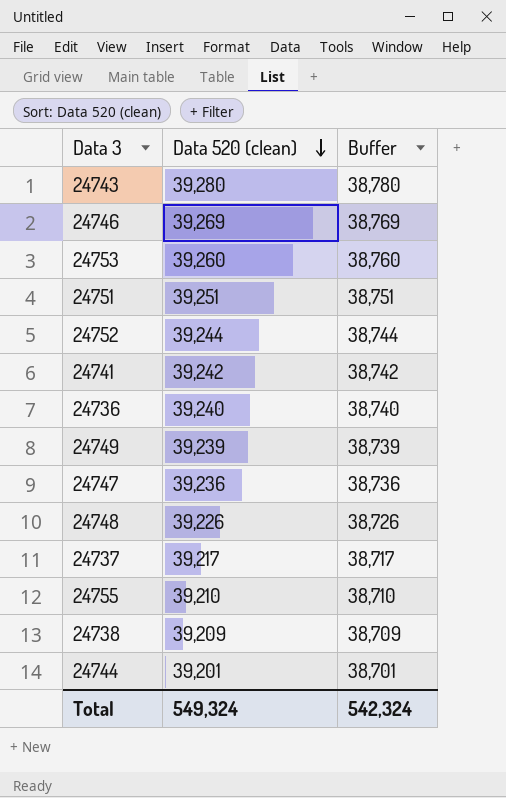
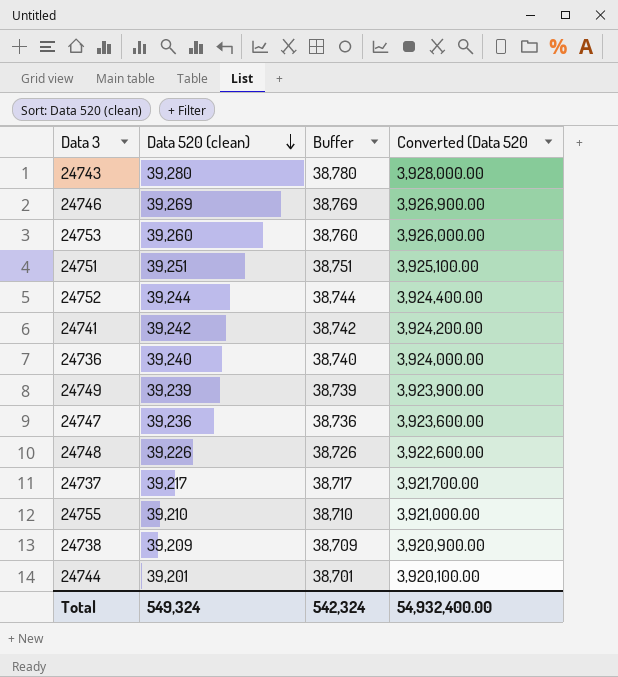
column Converted (Data 520 | formula: none -> [Data 520 (clean)] * 100

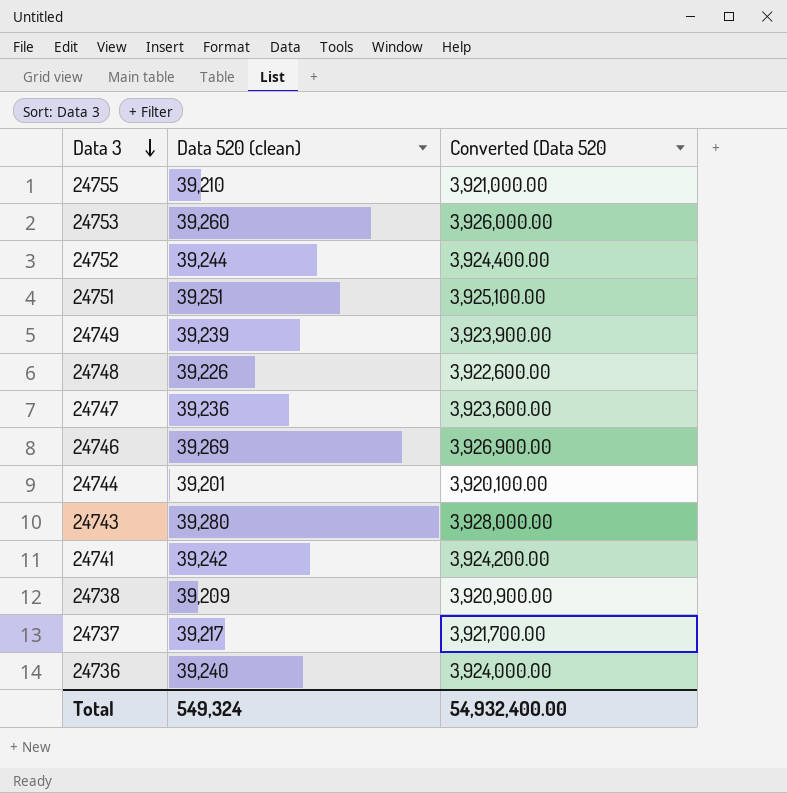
row order: Data 520 (clean) descending -> Data 3 descending
column Buffer | formula: [Data 520 (clean)] - 500 -> none

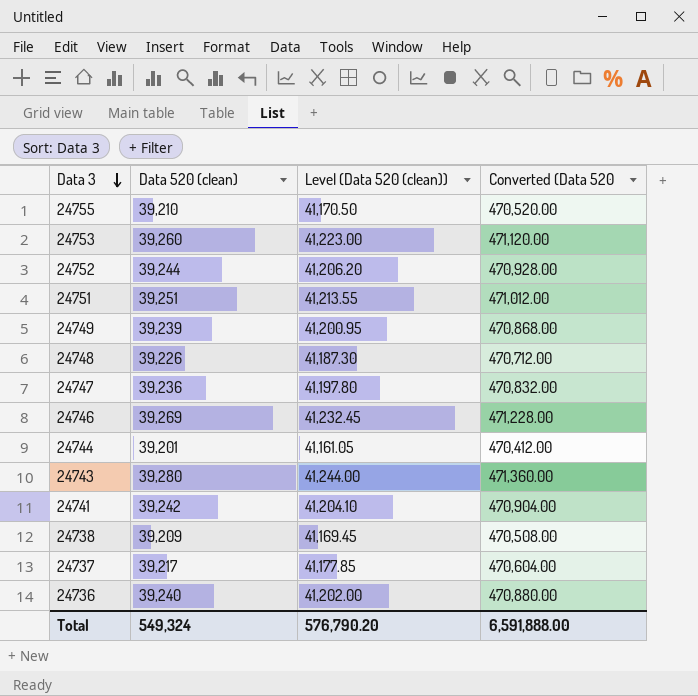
column Level (Data 520 (clean)) | formula: none -> [Data 520 (clean)] * 1.05
column Converted (Data 520 | formula: [Data 520 (clean)] * 100 -> [Data 520 (clean)] * 12
Total | Converted (Data 520: 54,932,400.00 -> 6,591,888.00

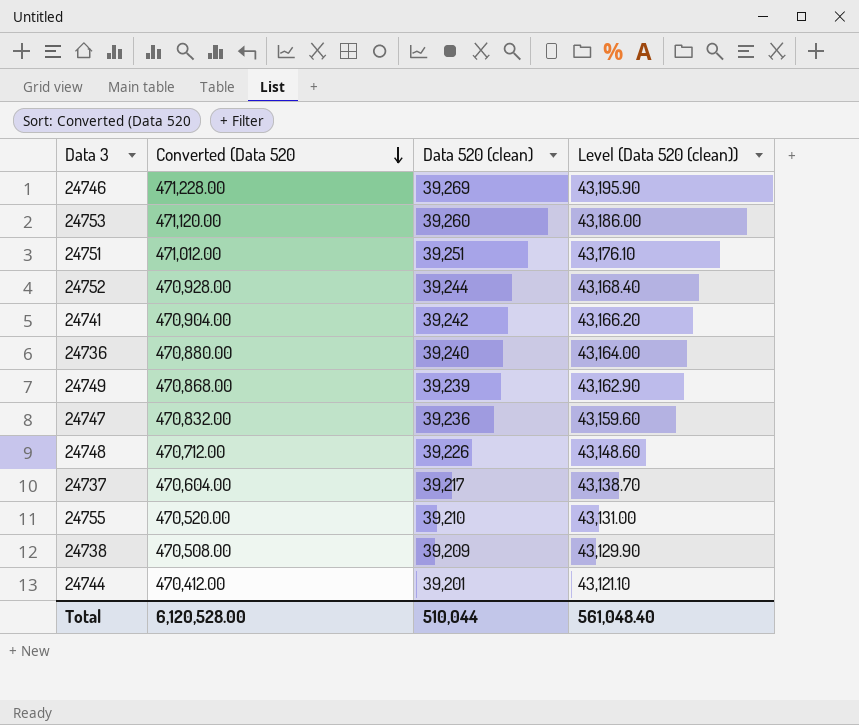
row order: Data 3 descending -> Converted (Data 520 descending
column Converted (Data 520 | position: 4 -> 2
column Level (Data 520 (clean)) | formula: [Data 520 (clean)] * 1.05 -> [Data 520 (clean)] * 1.1
row 24743: 39,280 | 41,244.00 | 471,360.00 -> none
Total | Converted (Data 520: 6,591,888.00 -> 6,120,528.00
Total | Data 520 (clean): 549,324 -> 510,044
Total | Level (Data 520 (clean)): 576,790.20 -> 561,048.40

